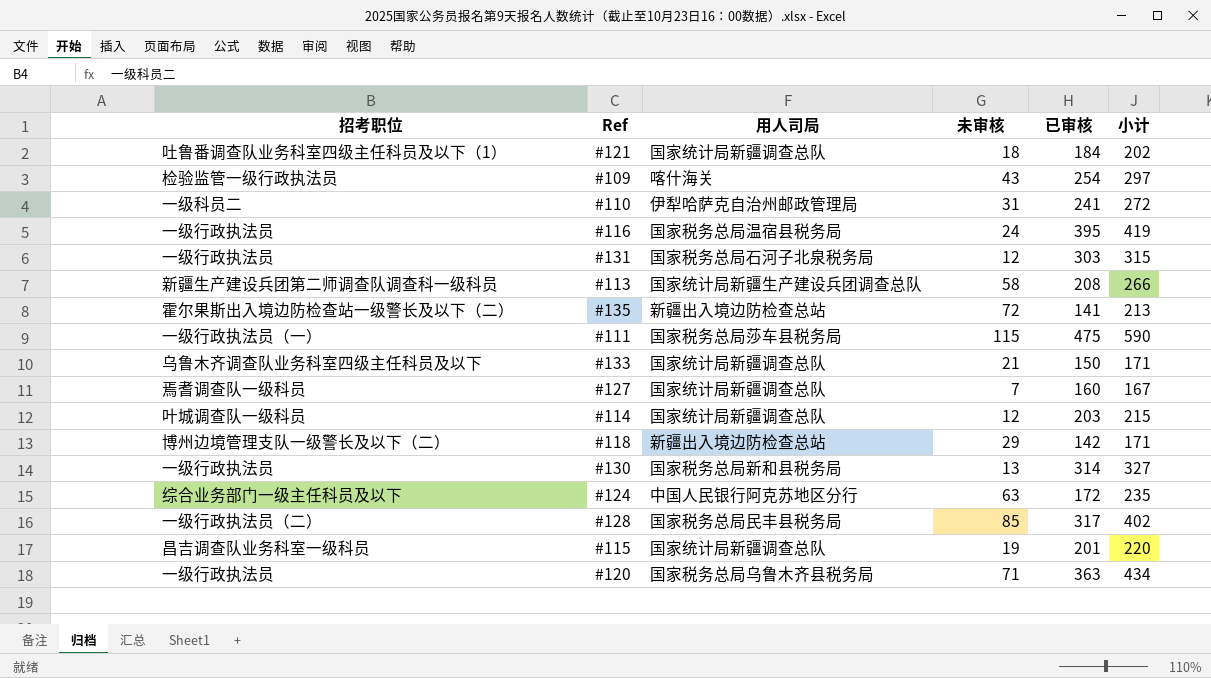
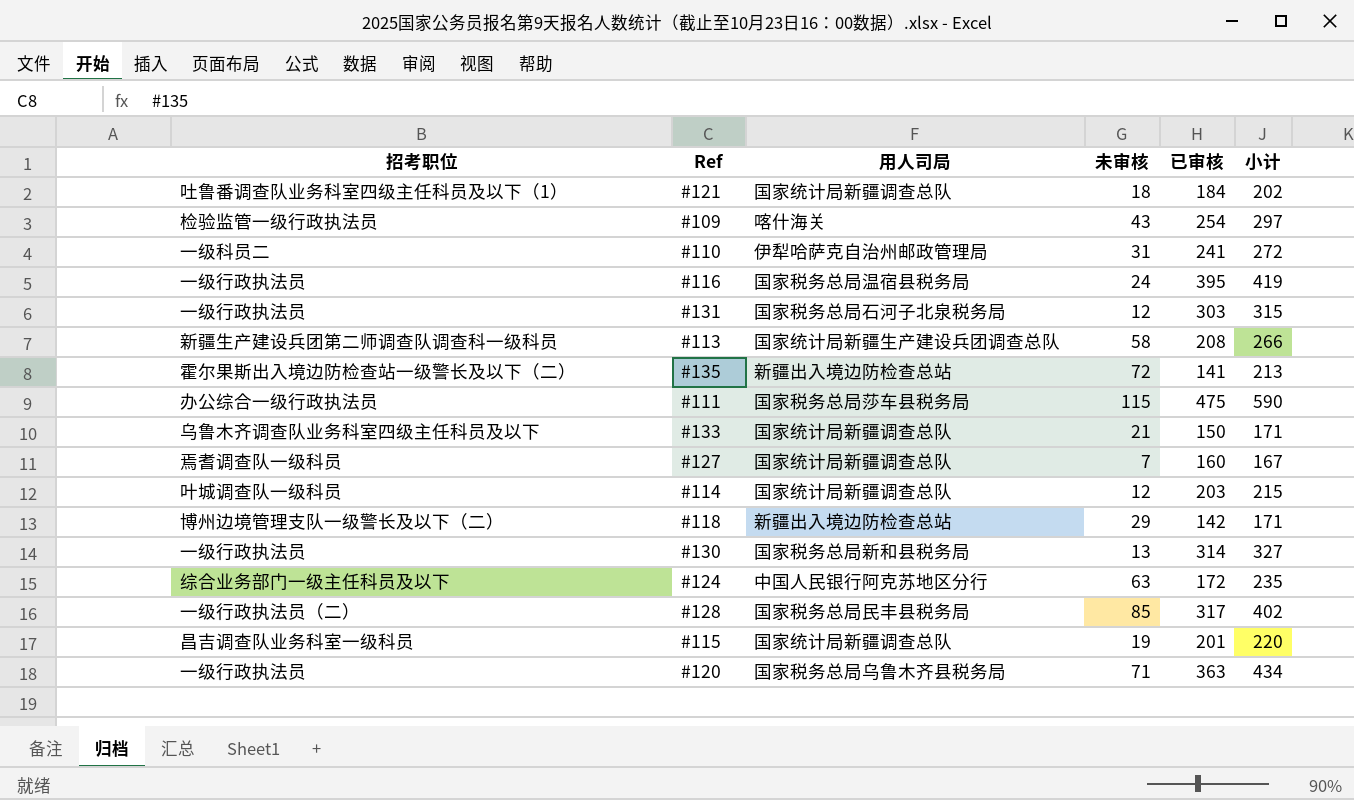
#111 | 招考职位: 一级行政执法员（一） -> 办公综合一级行政执法员

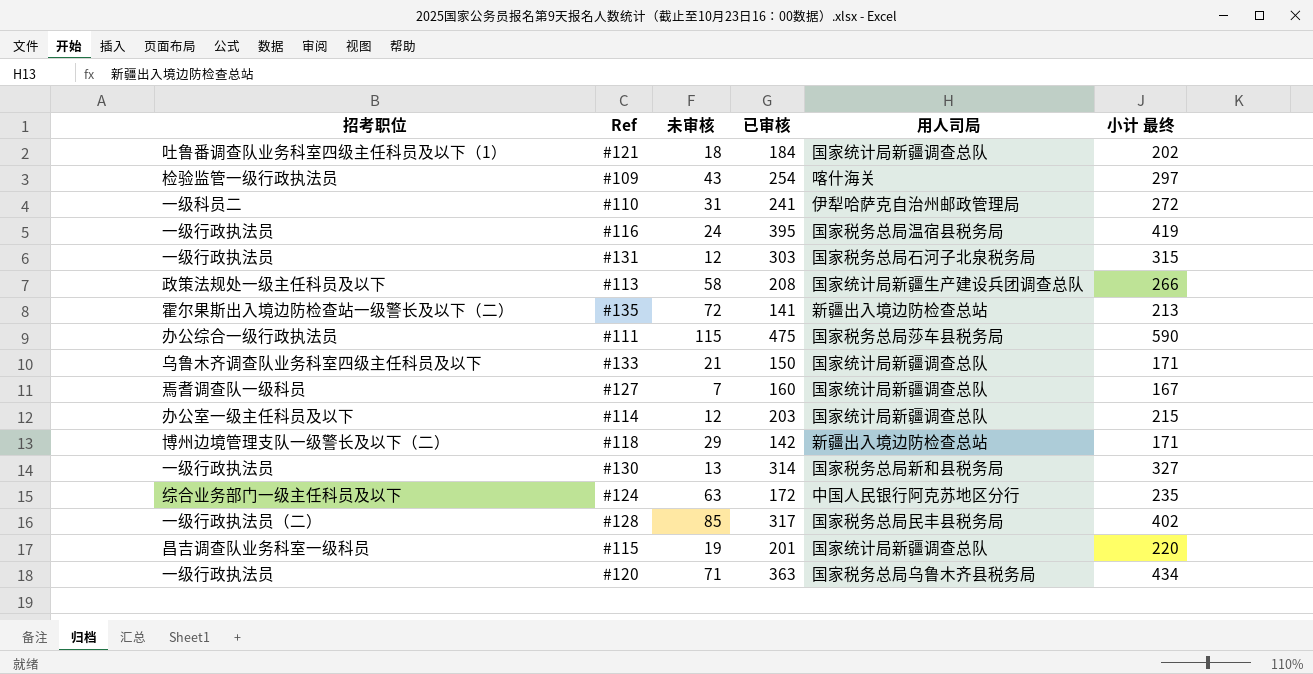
column 用人司局 | position: 3 -> 5
column name: 小计 -> 小计 最终
#113 | 招考职位: 新疆生产建设兵团第二师调查队调查科一级科员 -> 政策法规处一级主任科员及以下
#114 | 招考职位: 叶城调查队一级科员 -> 办公室一级主任科员及以下

